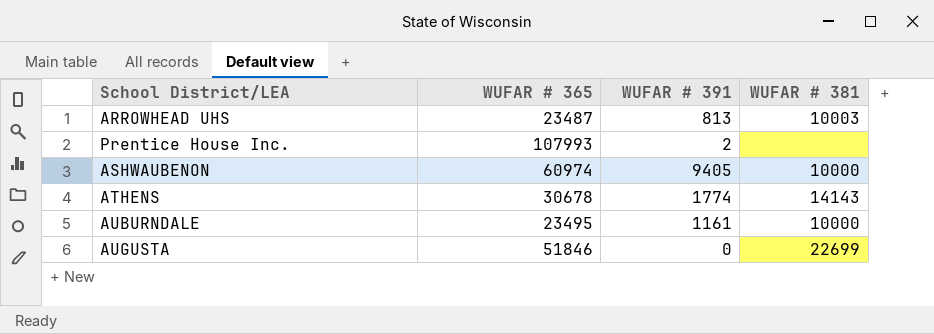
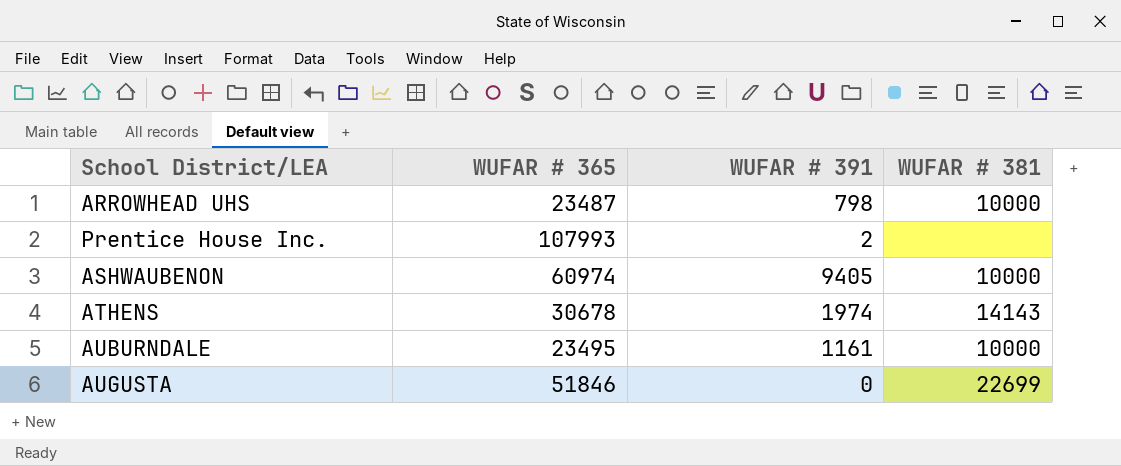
ARROWHEAD UHS | WUFAR # 391: 813 -> 798
ARROWHEAD UHS | WUFAR # 381: 10003 -> 10000
ATHENS | WUFAR # 391: 1774 -> 1974

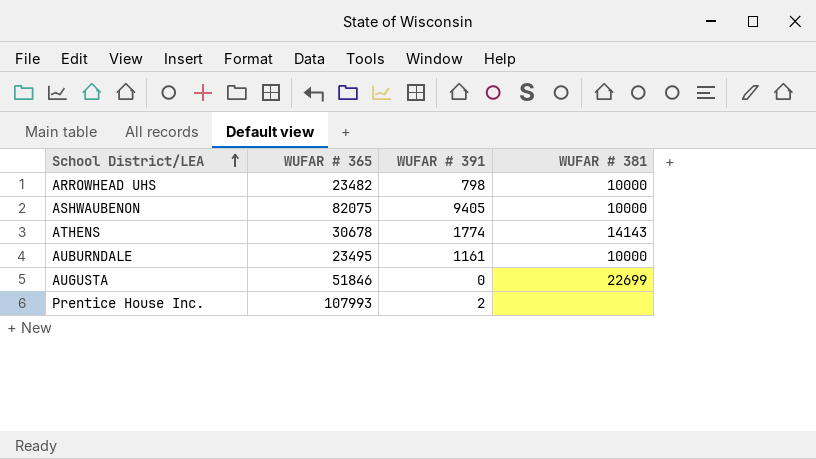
row order: none -> School District/LEA ascending
ARROWHEAD UHS | WUFAR # 365: 23487 -> 23482
ASHWAUBENON | WUFAR # 365: 60974 -> 82075
ATHENS | WUFAR # 391: 1974 -> 1774

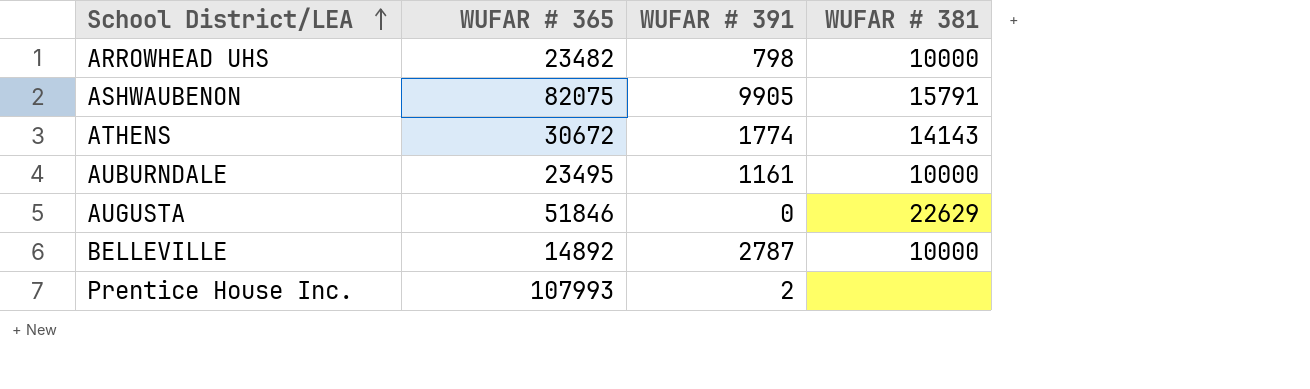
ASHWAUBENON | WUFAR # 391: 9405 -> 9905
ASHWAUBENON | WUFAR # 381: 10000 -> 15791
ATHENS | WUFAR # 365: 30678 -> 30672
AUGUSTA | WUFAR # 381: 22699 -> 22629
row BELLEVILLE: none -> 14892 | 2787 | 10000

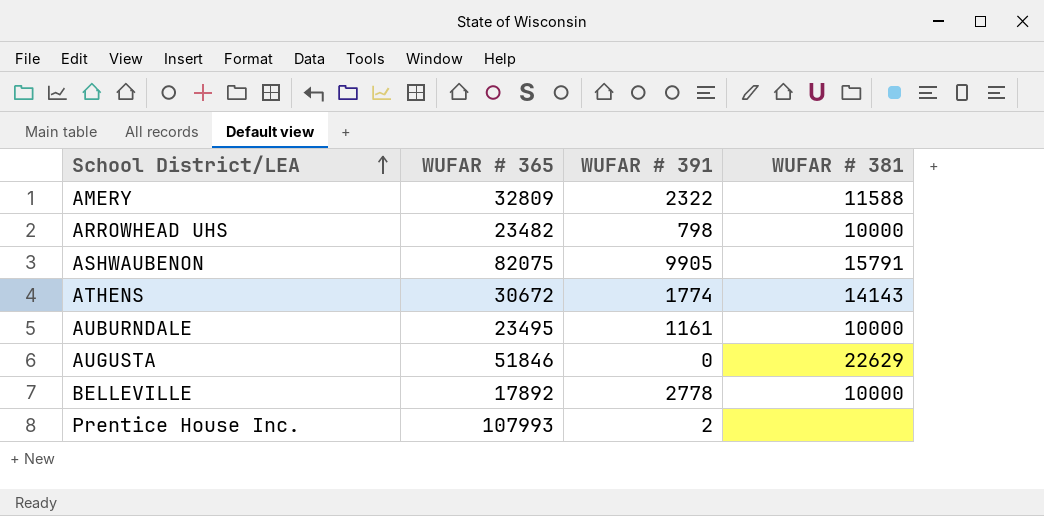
row AMERY: none -> 32809 | 2322 | 11588
BELLEVILLE | WUFAR # 365: 14892 -> 17892
BELLEVILLE | WUFAR # 391: 2787 -> 2778

